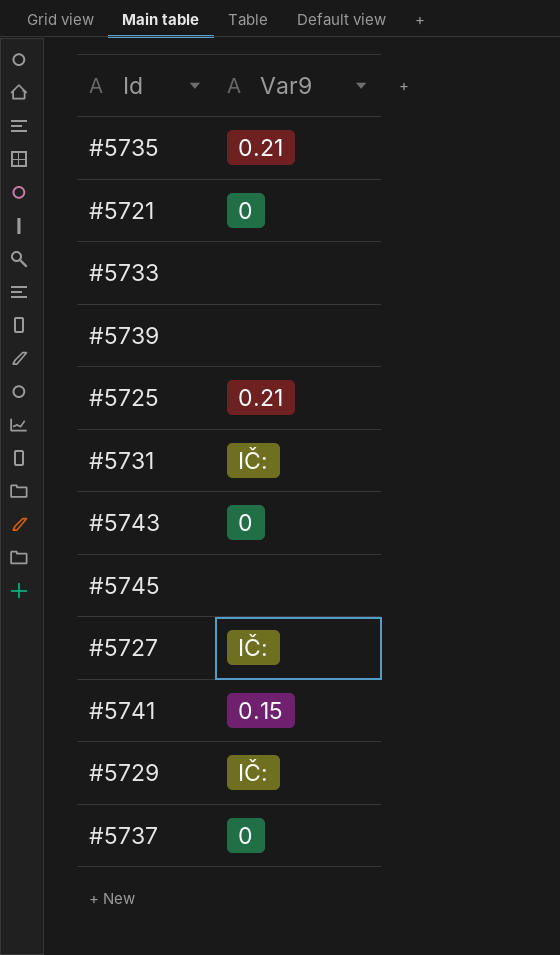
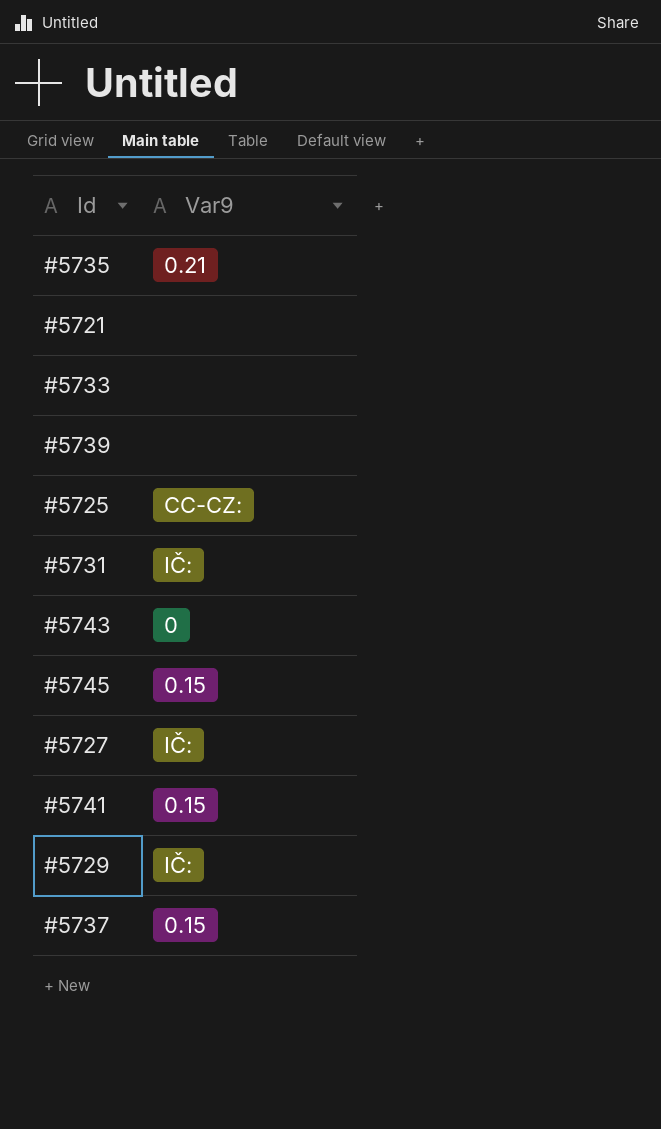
#5721 | Var9: 0 -> none
#5725 | Var9: 0.21 -> CC-CZ:
#5745 | Var9: none -> 0.15
#5737 | Var9: 0 -> 0.15

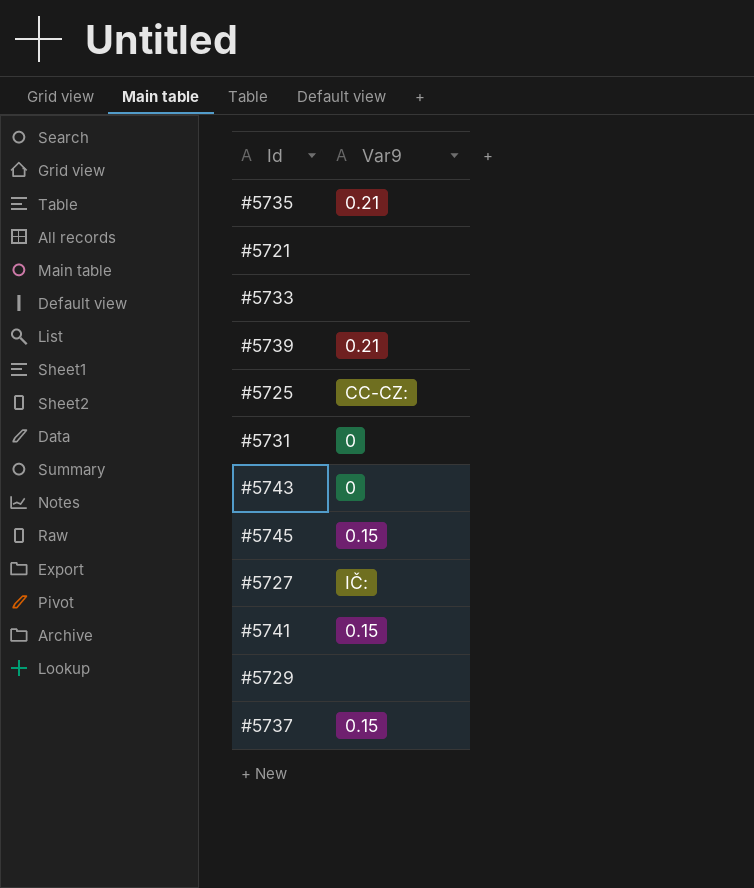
#5739 | Var9: none -> 0.21
#5731 | Var9: IČ: -> 0
#5729 | Var9: IČ: -> none

